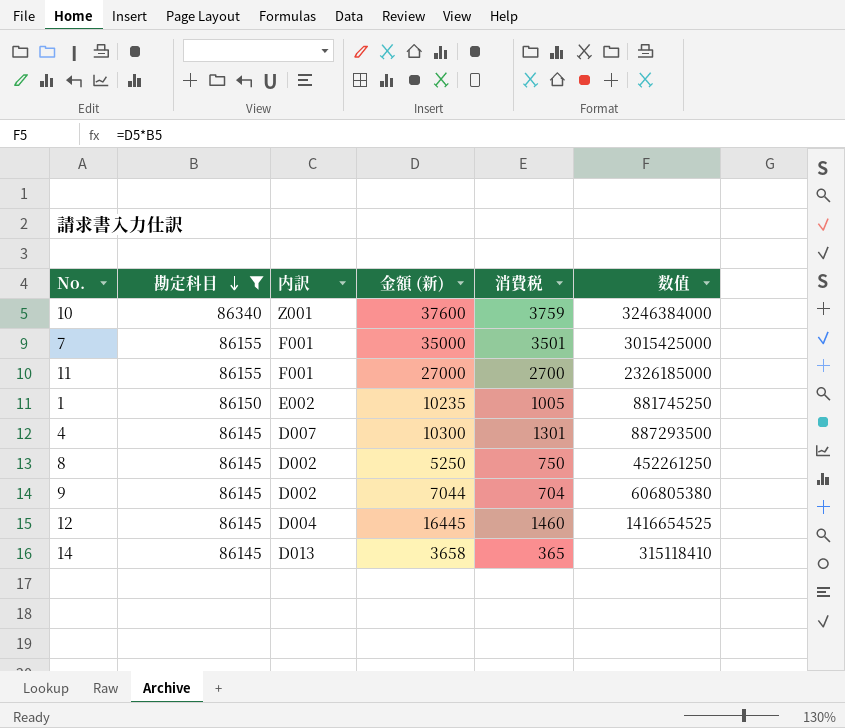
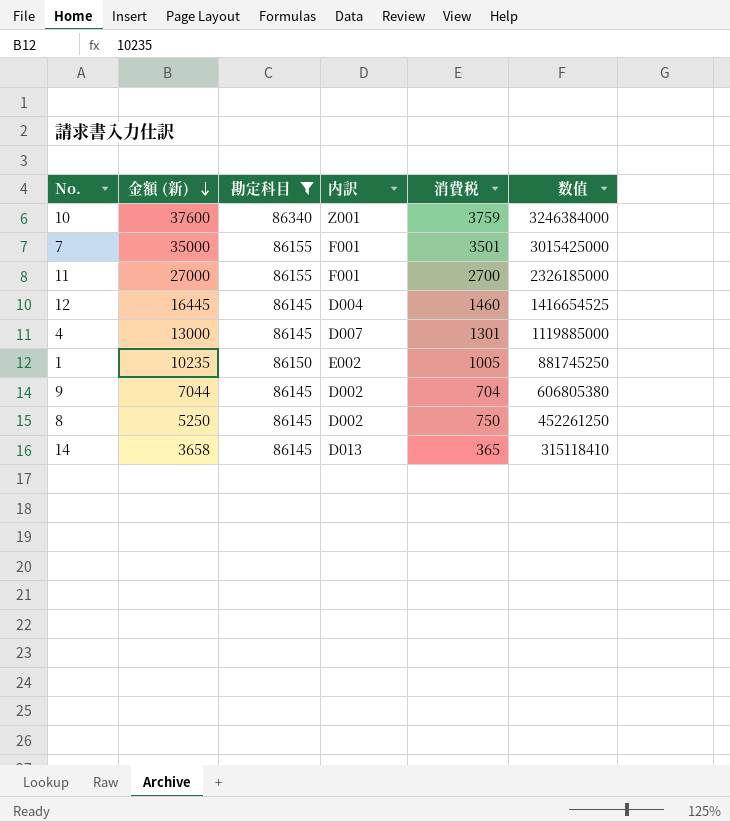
row order: 勘定科目 descending -> 金額 (新) descending
column 金額 (新) | position: 4 -> 2
4 | 金額 (新): 10300 -> 13000
4 | 数值: 887293500 -> 1119885000

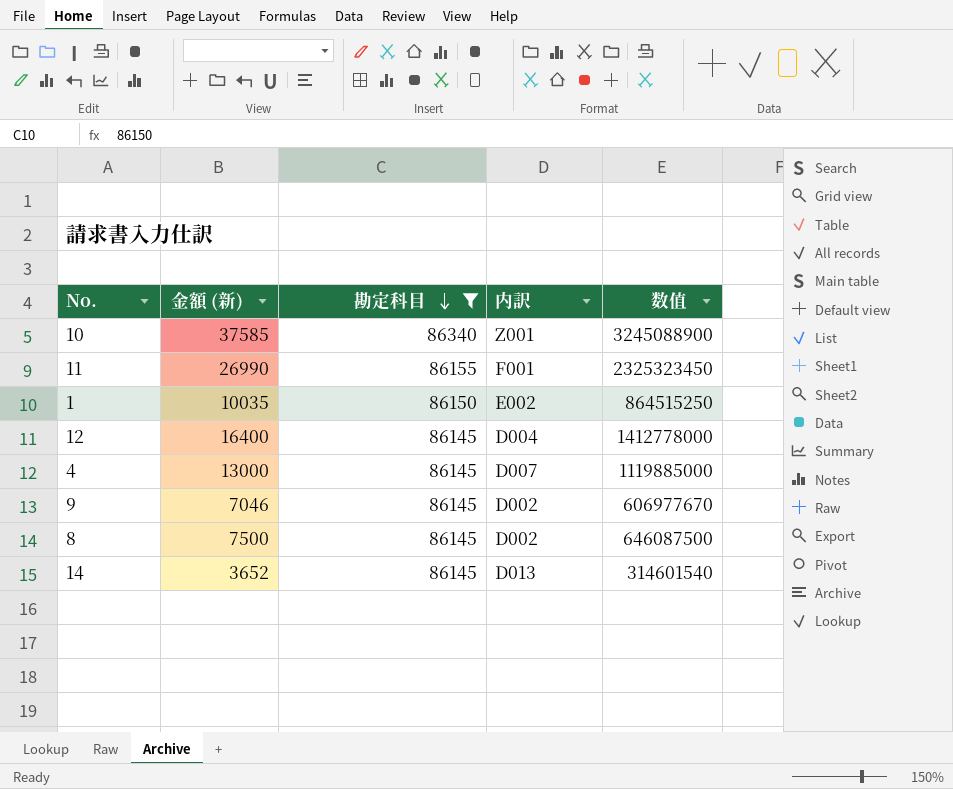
row order: 金額 (新) descending -> 勘定科目 descending
column 消費税 | position: 5 -> none
row 7: 35000 | 86155 | F001 | 3501 | 3015425000 -> none
10 | 金額 (新): 37600 -> 37585
10 | 数值: 3246384000 -> 3245088900
11 | 金額 (新): 27000 -> 26990
11 | 数值: 2326185000 -> 2325323450
1 | 金額 (新): 10235 -> 10035
1 | 数值: 881745250 -> 864515250
12 | 金額 (新): 16445 -> 16400
12 | 数值: 1416654525 -> 1412778000
9 | 金額 (新): 7044 -> 7046
9 | 数值: 606805380 -> 606977670
8 | 金額 (新): 5250 -> 7500
8 | 数值: 452261250 -> 646087500
14 | 金額 (新): 3658 -> 3652
14 | 数值: 315118410 -> 314601540

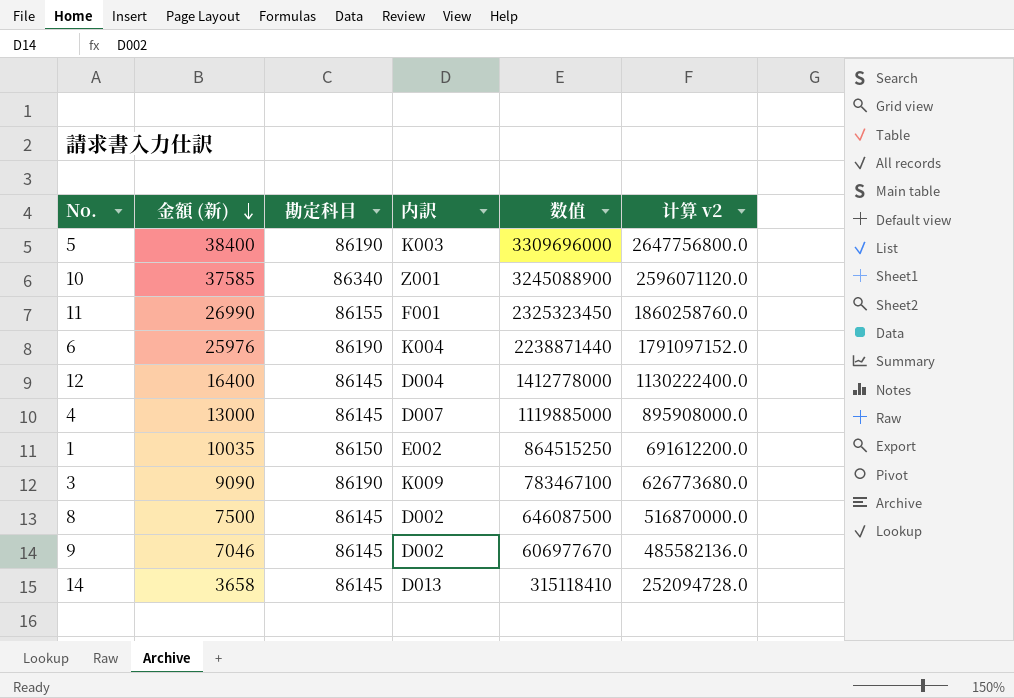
filter: 勘定科目 != 86190 -> none
row order: 勘定科目 descending -> 金額 (新) descending
column 计算 v2 | formula: none -> [数值] * 0.8
14 | 金額 (新): 3652 -> 3658
14 | 数值: 314601540 -> 315118410

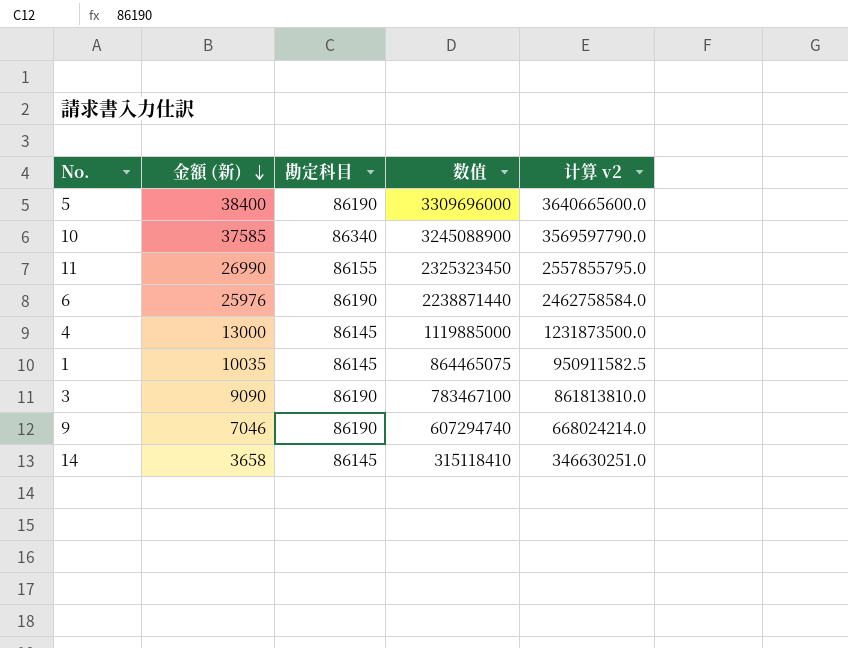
column 内訳 | position: 4 -> none
column 计算 v2 | formula: [数值] * 0.8 -> [数值] * 1.1
row 12: 16400 | 86145 | D004 | 1412778000 | 1130222400.0 -> none
row 8: 7500 | 86145 | D002 | 646087500 | 516870000.0 -> none
1 | 勘定科目: 86150 -> 86145
1 | 数值: 864515250 -> 864465075
9 | 勘定科目: 86145 -> 86190
9 | 数值: 606977670 -> 607294740

